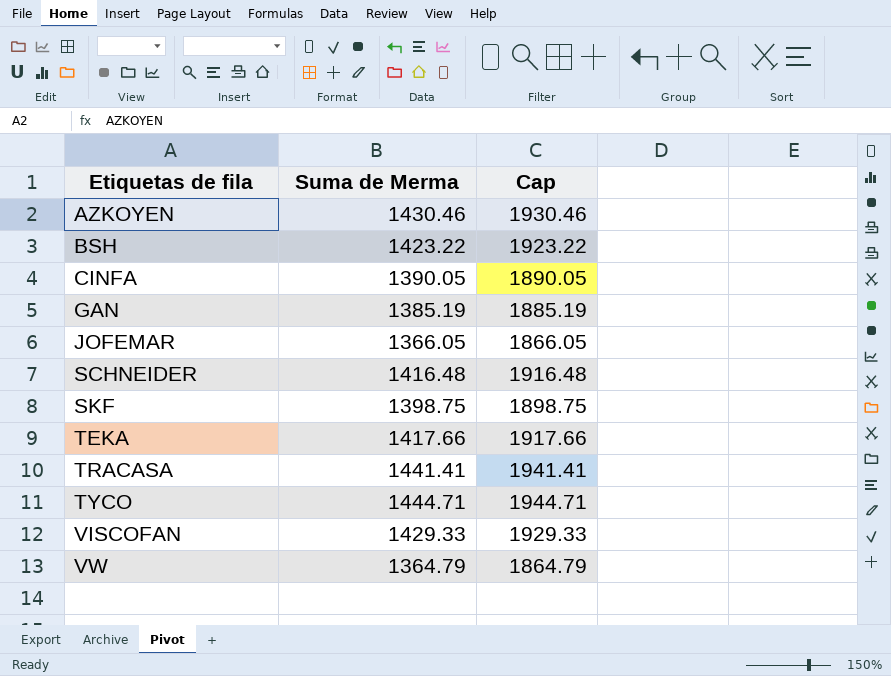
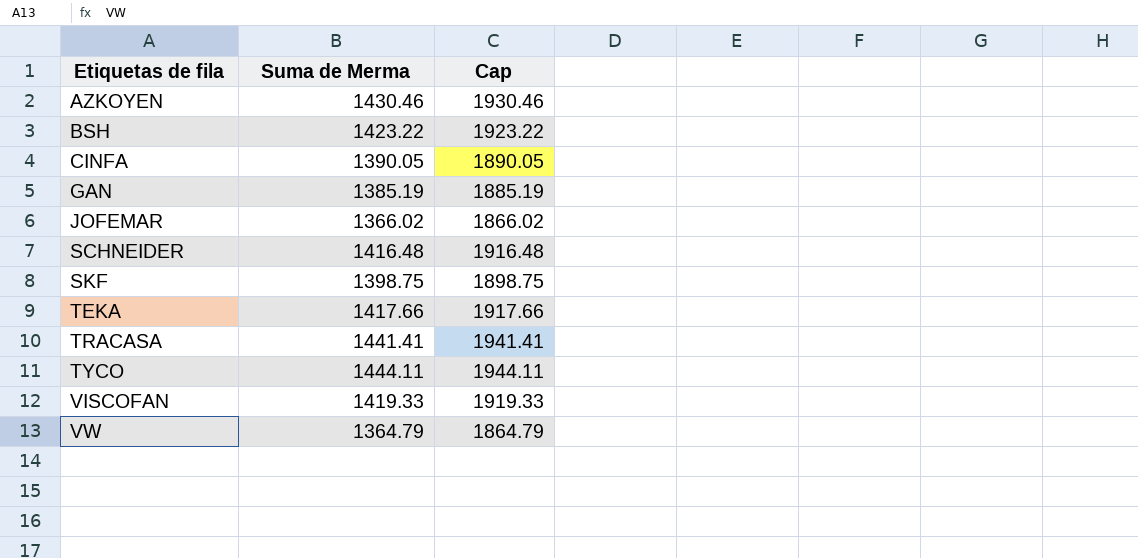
JOFEMAR | Suma de Merma: 1366.05 -> 1366.02
JOFEMAR | Cap: 1866.05 -> 1866.02
TYCO | Suma de Merma: 1444.71 -> 1444.11
TYCO | Cap: 1944.71 -> 1944.11
VISCOFAN | Suma de Merma: 1429.33 -> 1419.33
VISCOFAN | Cap: 1929.33 -> 1919.33

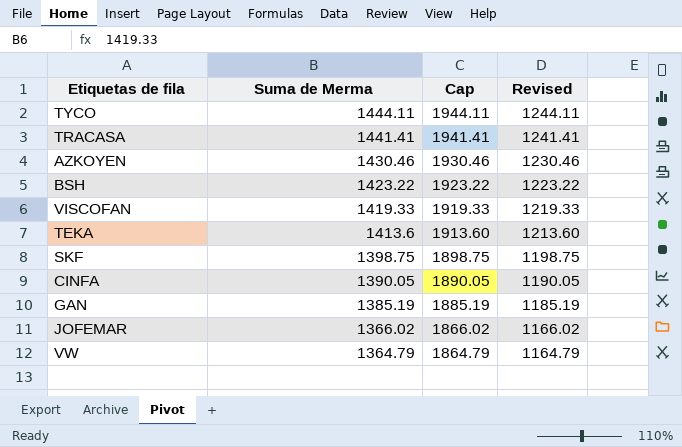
row order: Etiquetas de fila ascending -> Suma de Merma descending
column Revised | formula: none -> [Suma de Merma] - 200
row SCHNEIDER: 1416.48 | 1916.48 -> none
TEKA | Suma de Merma: 1417.66 -> 1413.6
TEKA | Cap: 1917.66 -> 1913.60

